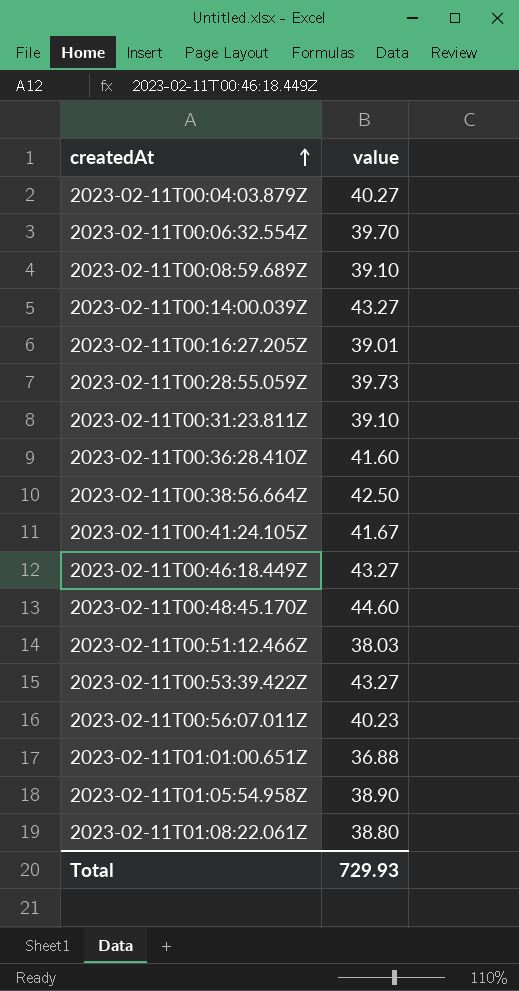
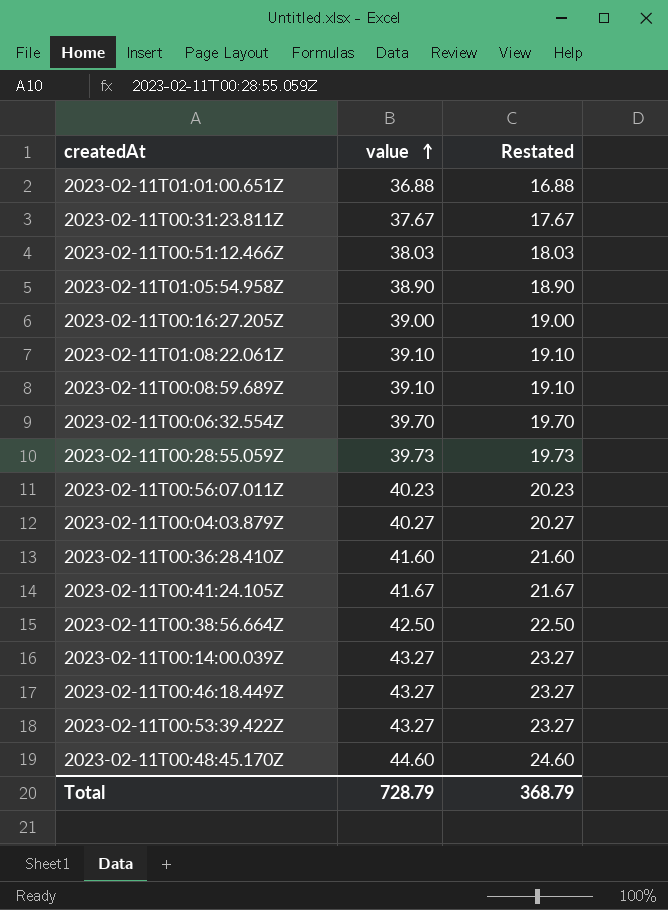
row order: createdAt ascending -> value ascending
column Restated | formula: none -> [value] - 20
2023-02-11T00:31:23.811Z | value: 39.10 -> 37.67
2023-02-11T00:16:27.205Z | value: 39.01 -> 39.00
2023-02-11T01:08:22.061Z | value: 38.80 -> 39.10
Total | value: 729.93 -> 728.79

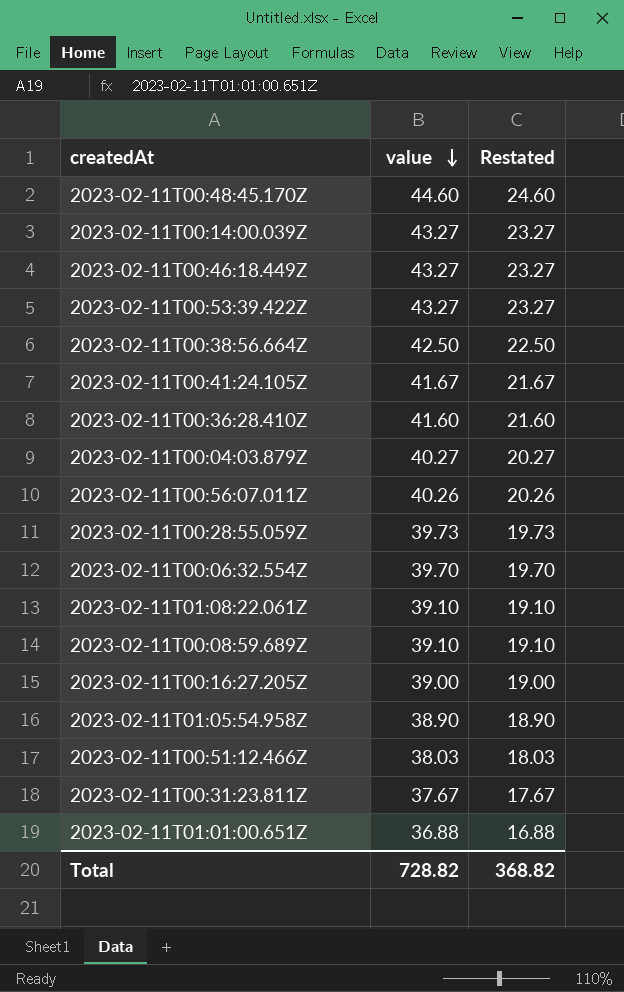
row order: value ascending -> value descending
2023-02-11T00:56:07.011Z | value: 40.23 -> 40.26
2023-02-11T00:56:07.011Z | Restated: 20.23 -> 20.26
Total | value: 728.79 -> 728.82
Total | Restated: 368.79 -> 368.82

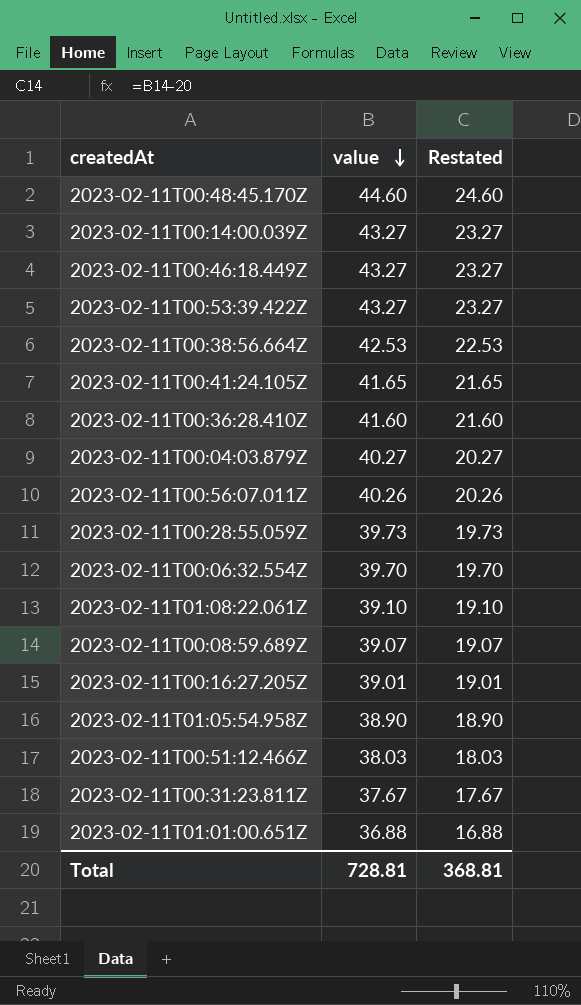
2023-02-11T00:38:56.664Z | value: 42.50 -> 42.53
2023-02-11T00:38:56.664Z | Restated: 22.50 -> 22.53
2023-02-11T00:41:24.105Z | value: 41.67 -> 41.65
2023-02-11T00:41:24.105Z | Restated: 21.67 -> 21.65
2023-02-11T00:08:59.689Z | value: 39.10 -> 39.07
2023-02-11T00:08:59.689Z | Restated: 19.10 -> 19.07
2023-02-11T00:16:27.205Z | value: 39.00 -> 39.01
2023-02-11T00:16:27.205Z | Restated: 19.00 -> 19.01
Total | value: 728.82 -> 728.81
Total | Restated: 368.82 -> 368.81

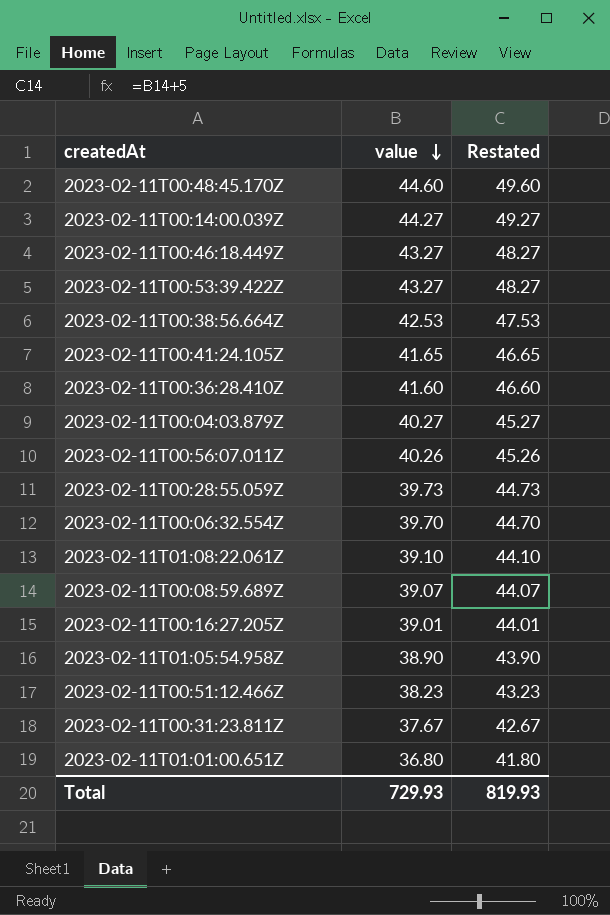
column Restated | formula: [value] - 20 -> [value] + 5
2023-02-11T00:14:00.039Z | value: 43.27 -> 44.27
2023-02-11T00:51:12.466Z | value: 38.03 -> 38.23
2023-02-11T01:01:00.651Z | value: 36.88 -> 36.80
Total | value: 728.81 -> 729.93
Total | Restated: 368.81 -> 819.93

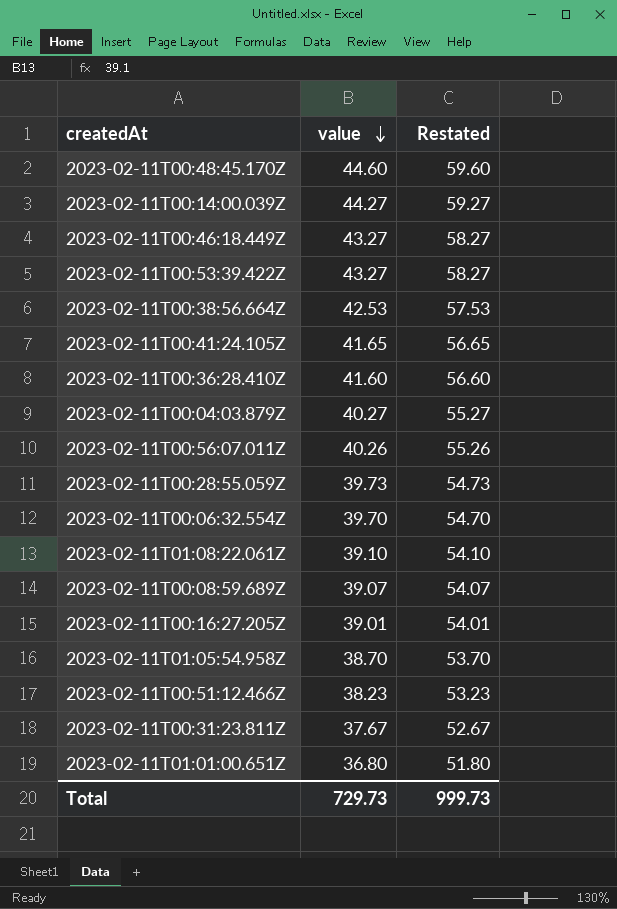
column Restated | formula: [value] + 5 -> [value] + 15
2023-02-11T01:05:54.958Z | value: 38.90 -> 38.70
Total | value: 729.93 -> 729.73
Total | Restated: 819.93 -> 999.73

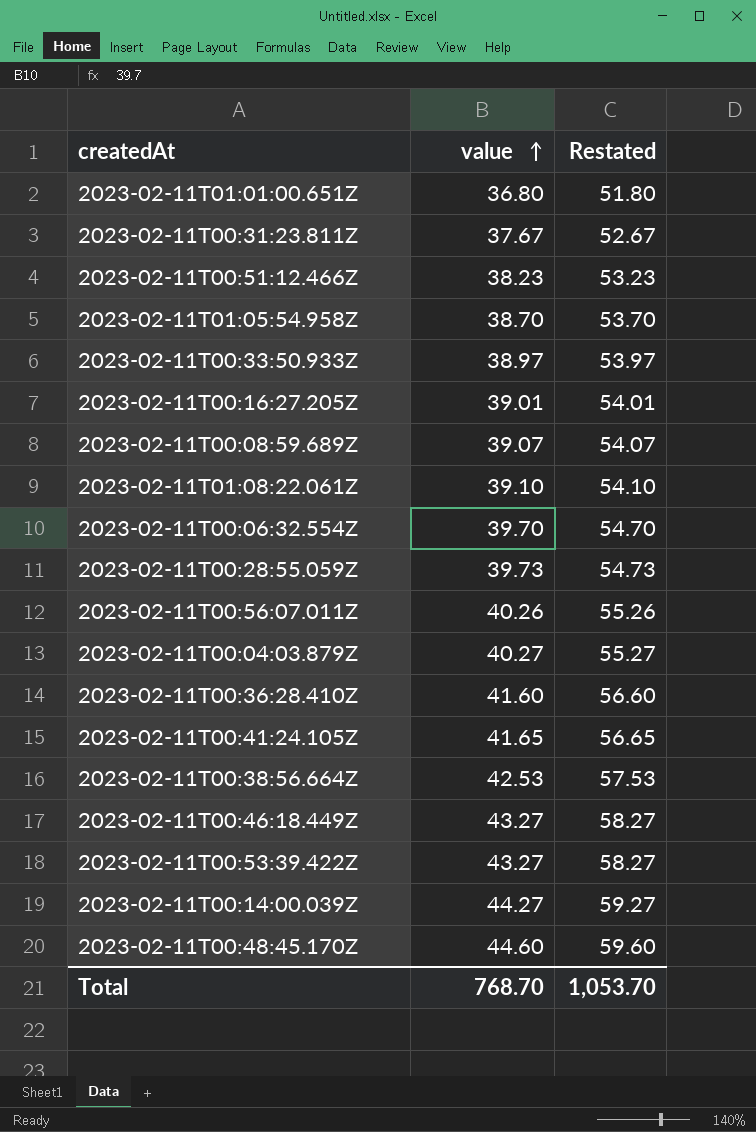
row order: value descending -> value ascending
row 2023-02-11T00:33:50.933Z: none -> 38.97 | 53.97
Total | value: 729.73 -> 768.70
Total | Restated: 999.73 -> 1,053.70

